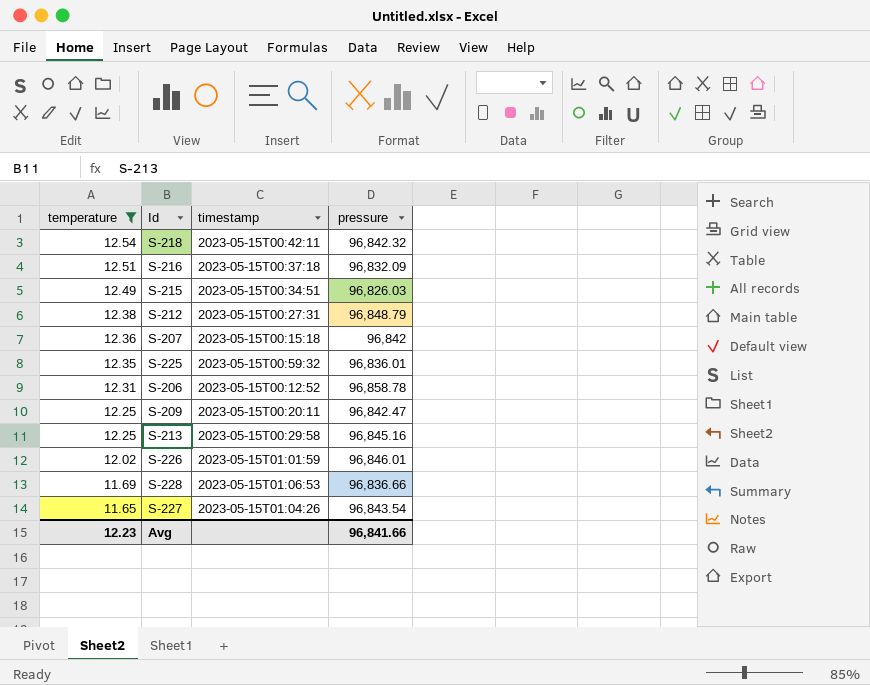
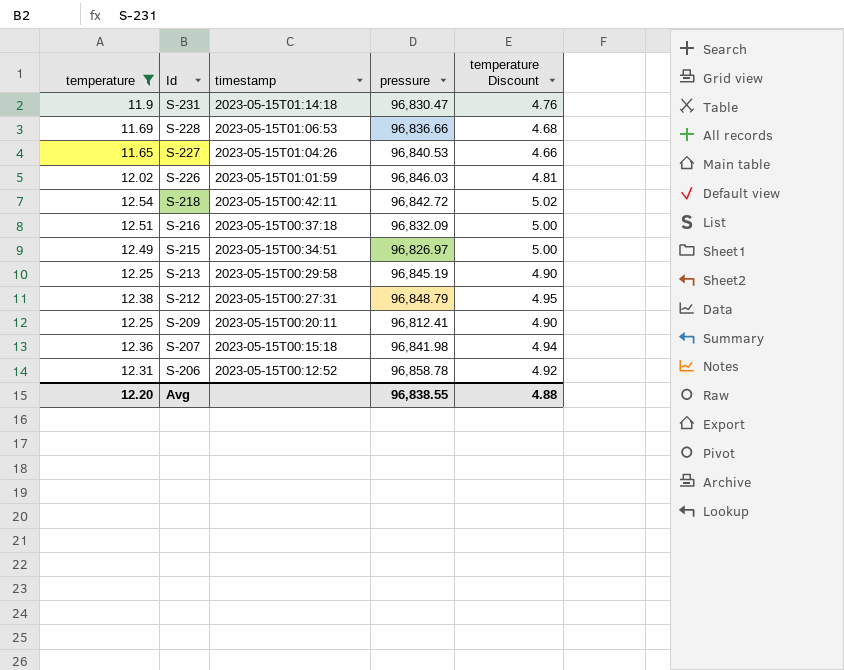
row order: temperature descending -> Id descending
column temperature Discount | formula: none -> [temperature] * 0.4
row S-225: 12.35 | 2023-05-15T00:59:32 | 96,836.01 -> none
row S-231: none -> 11.9 | 2023-05-15T01:14:18 | 96,830.47 | 4.76
S-227 | pressure: 96,843.54 -> 96,840.53
S-226 | pressure: 96,846.01 -> 96,846.03
S-218 | pressure: 96,842.32 -> 96,842.72
S-215 | pressure: 96,826.03 -> 96,826.97
S-213 | pressure: 96,845.16 -> 96,845.19
S-209 | pressure: 96,842.47 -> 96,812.41
S-207 | pressure: 96,842 -> 96,841.98
Avg | temperature: 12.23 -> 12.20
Avg | pressure: 96,841.66 -> 96,838.55

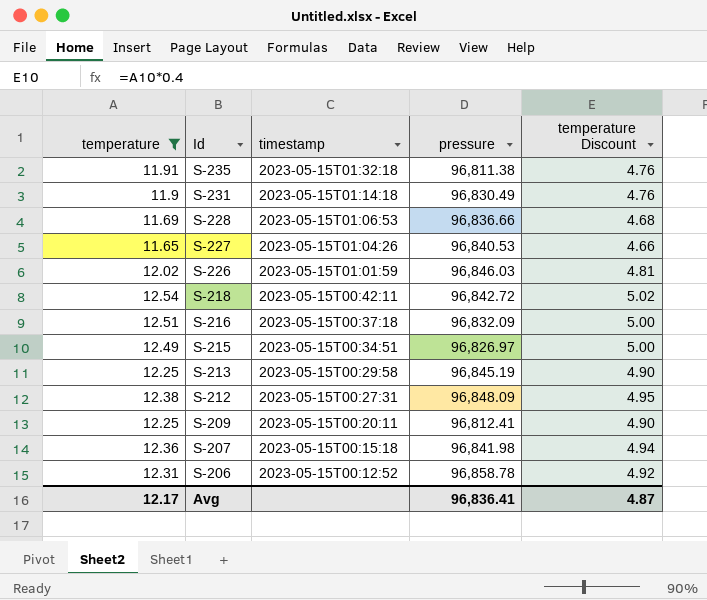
row S-235: none -> 11.91 | 2023-05-15T01:32:18 | 96,811.38 | 4.76
S-231 | pressure: 96,830.47 -> 96,830.49
S-212 | pressure: 96,848.79 -> 96,848.09
Avg | temperature: 12.20 -> 12.17
Avg | pressure: 96,838.55 -> 96,836.41
Avg | temperature Discount: 4.88 -> 4.87

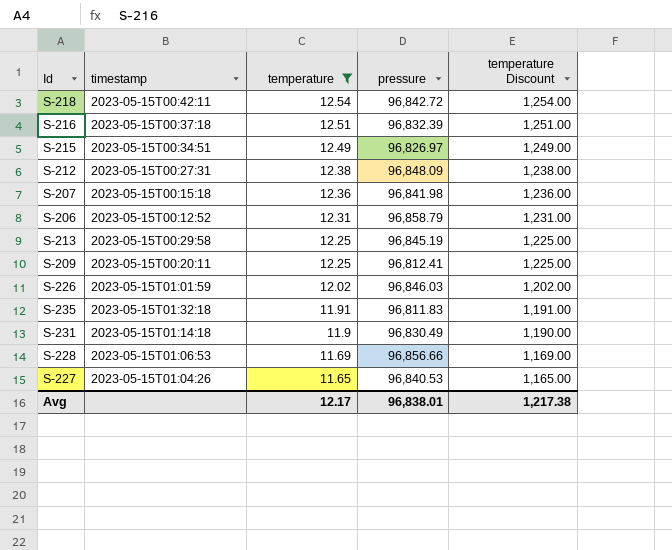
row order: Id descending -> temperature descending
column temperature | position: 1 -> 3
column temperature Discount | formula: [temperature] * 0.4 -> [temperature] * 100
S-216 | pressure: 96,832.09 -> 96,832.39
S-206 | pressure: 96,858.78 -> 96,858.79
S-235 | pressure: 96,811.38 -> 96,811.83
S-228 | pressure: 96,836.66 -> 96,856.66
Avg | pressure: 96,836.41 -> 96,838.01
Avg | temperature Discount: 4.87 -> 1,217.38

